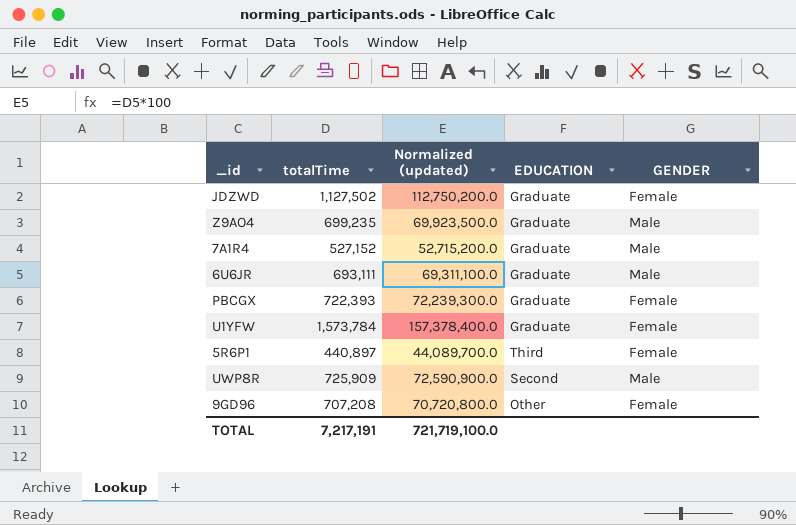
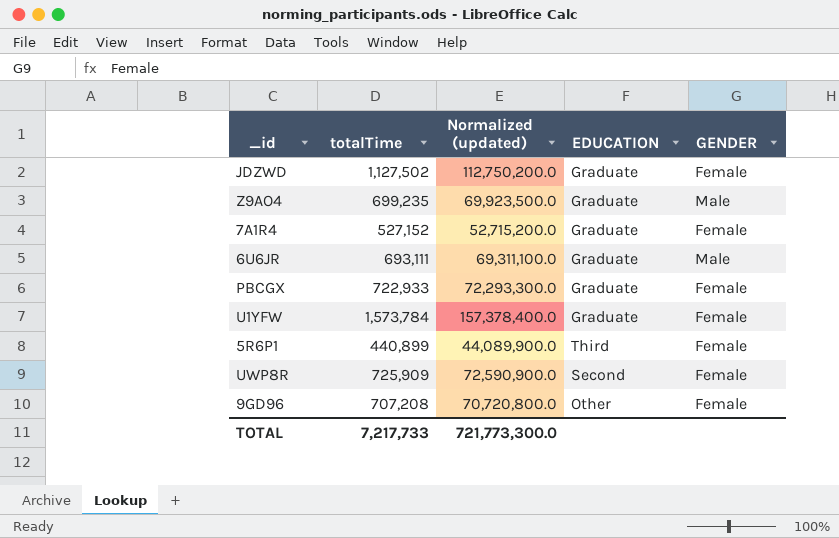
7A1R4 | GENDER: Male -> Female
PBCGX | totalTime: 722,393 -> 722,933
PBCGX | Normalized (updated): 72,239,300.0 -> 72,293,300.0
5R6P1 | totalTime: 440,897 -> 440,899
5R6P1 | Normalized (updated): 44,089,700.0 -> 44,089,900.0
UWP8R | GENDER: Male -> Female
TOTAL | totalTime: 7,217,191 -> 7,217,733
TOTAL | Normalized (updated): 721,719,100.0 -> 721,773,300.0

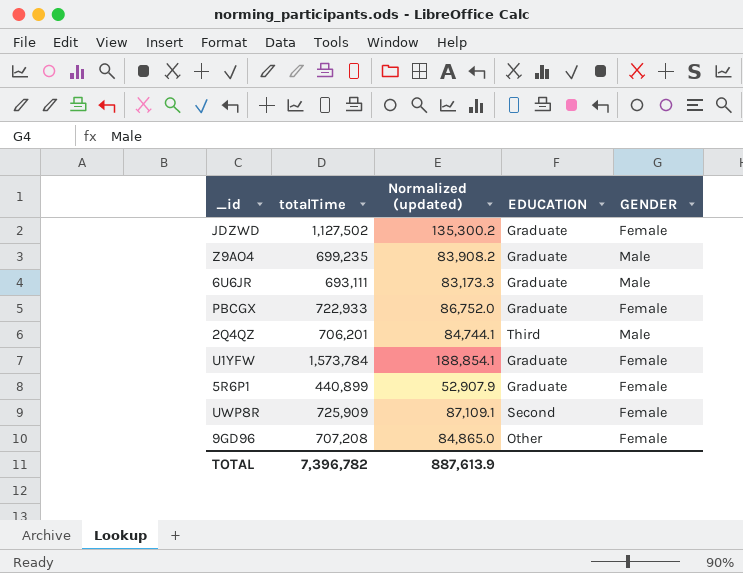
column Normalized (updated) | formula: [totalTime] * 100 -> [totalTime] * 0.12
row 7A1R4: 527,152 | 52,715,200.0 | Graduate | Female -> none
row 2Q4QZ: none -> 706,201 | 84,744.1 | Third | Male
5R6P1 | EDUCATION: Third -> Graduate
TOTAL | totalTime: 7,217,733 -> 7,396,782
TOTAL | Normalized (updated): 721,773,300.0 -> 887,613.9

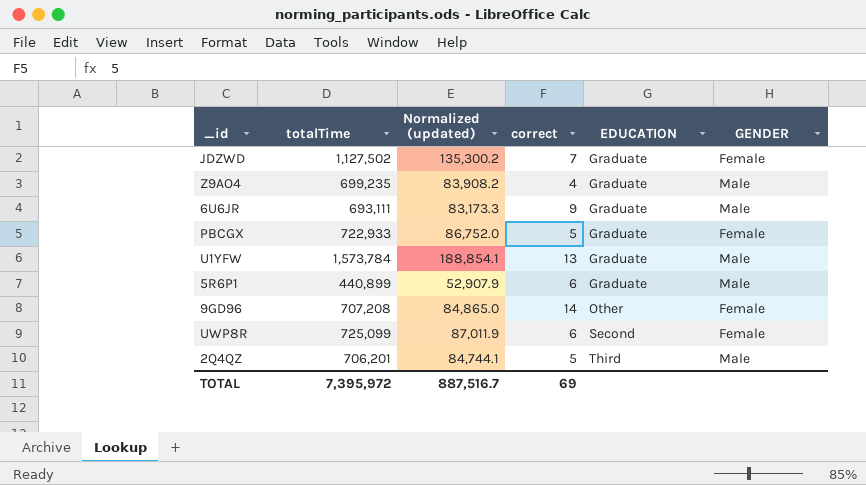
row order: none -> EDUCATION ascending
column correct | position: none -> 4
U1YFW | GENDER: Female -> Male
5R6P1 | GENDER: Female -> Male
UWP8R | totalTime: 725,909 -> 725,099
UWP8R | Normalized (updated): 87,109.1 -> 87,011.9
TOTAL | totalTime: 7,396,782 -> 7,395,972
TOTAL | Normalized (updated): 887,613.9 -> 887,516.7

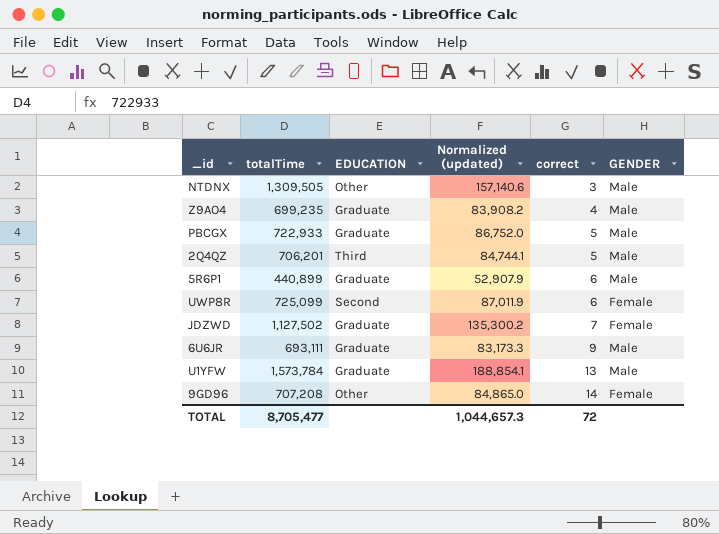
row order: EDUCATION ascending -> correct ascending
column EDUCATION | position: 5 -> 3
row NTDNX: none -> 1,309,505 | Other | 157,140.6 | 3 | Male
PBCGX | GENDER: Female -> Male
TOTAL | totalTime: 7,395,972 -> 8,705,477
TOTAL | Normalized (updated): 887,516.7 -> 1,044,657.3
TOTAL | correct: 69 -> 72

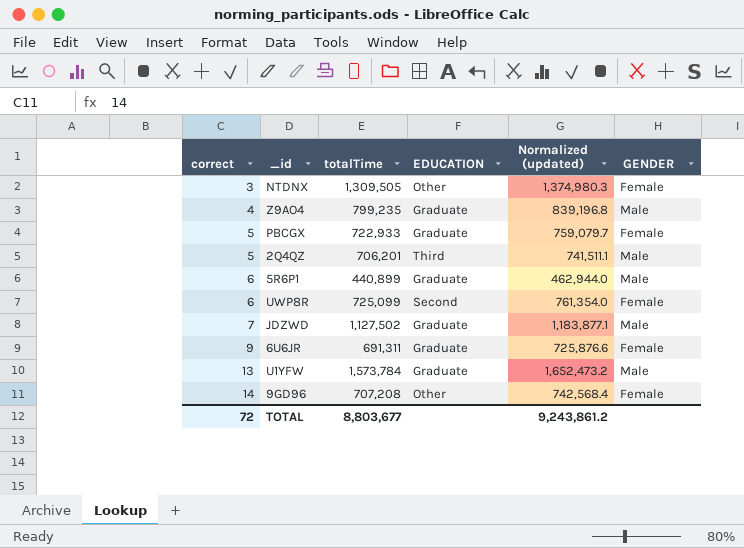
column correct | position: 5 -> 1
column Normalized (updated) | formula: [totalTime] * 0.12 -> [totalTime] * 1.05
NTDNX | GENDER: Male -> Female
Z9AO4 | totalTime: 699,235 -> 799,235
PBCGX | GENDER: Male -> Female
JDZWD | GENDER: Female -> Male
6U6JR | totalTime: 693,111 -> 691,311
6U6JR | GENDER: Male -> Female
TOTAL | totalTime: 8,705,477 -> 8,803,677
TOTAL | Normalized (updated): 1,044,657.3 -> 9,243,861.2

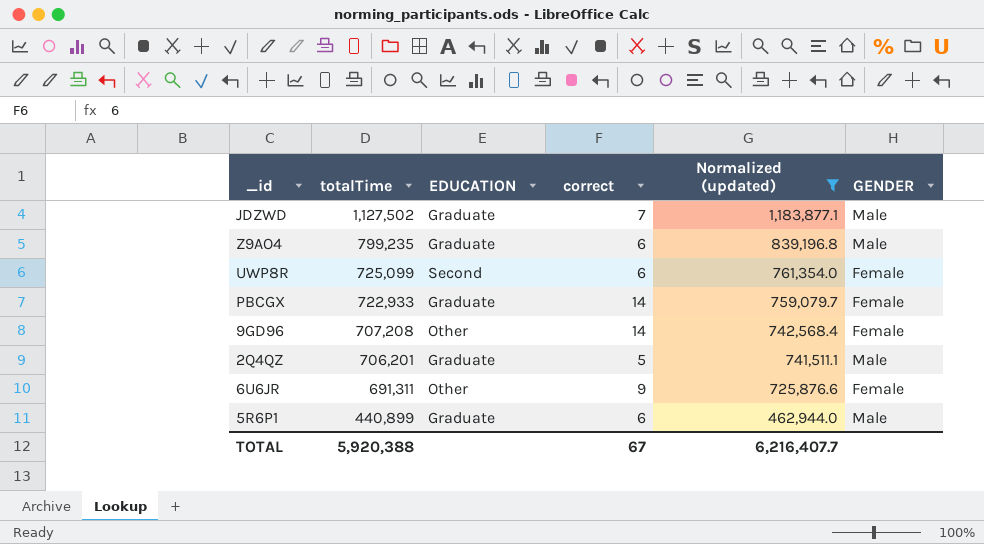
filter: none -> Normalized (updated) <= 1,183,877.1
row order: correct ascending -> totalTime descending
column correct | position: 1 -> 4
Z9AO4 | correct: 4 -> 6
PBCGX | correct: 5 -> 14
2Q4QZ | EDUCATION: Third -> Graduate
6U6JR | EDUCATION: Graduate -> Other
TOTAL | totalTime: 8,803,677 -> 5,920,388
TOTAL | correct: 72 -> 67
TOTAL | Normalized (updated): 9,243,861.2 -> 6,216,407.7

